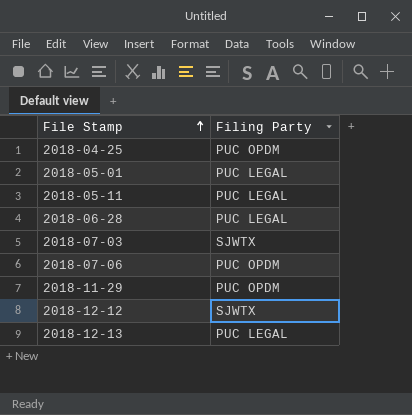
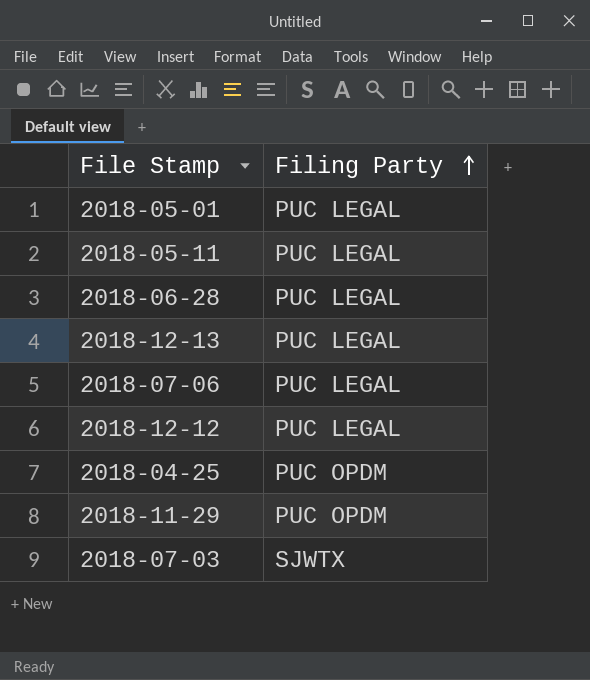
row order: File Stamp ascending -> Filing Party ascending
2018-07-06 | Filing Party: PUC OPDM -> PUC LEGAL
2018-12-12 | Filing Party: SJWTX -> PUC LEGAL

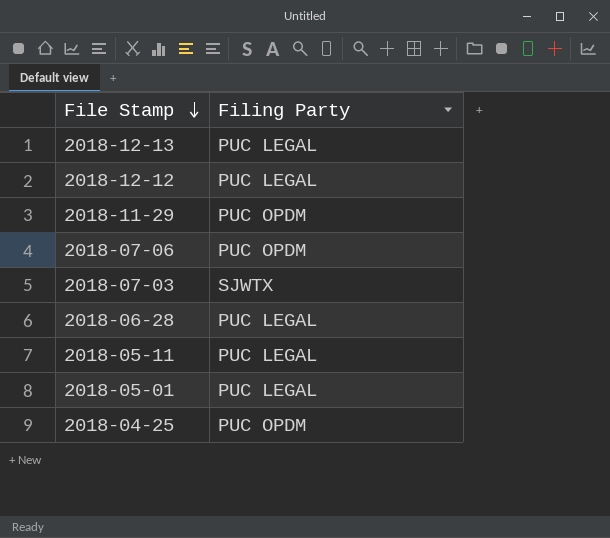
row order: Filing Party ascending -> File Stamp descending
2018-07-06 | Filing Party: PUC LEGAL -> PUC OPDM

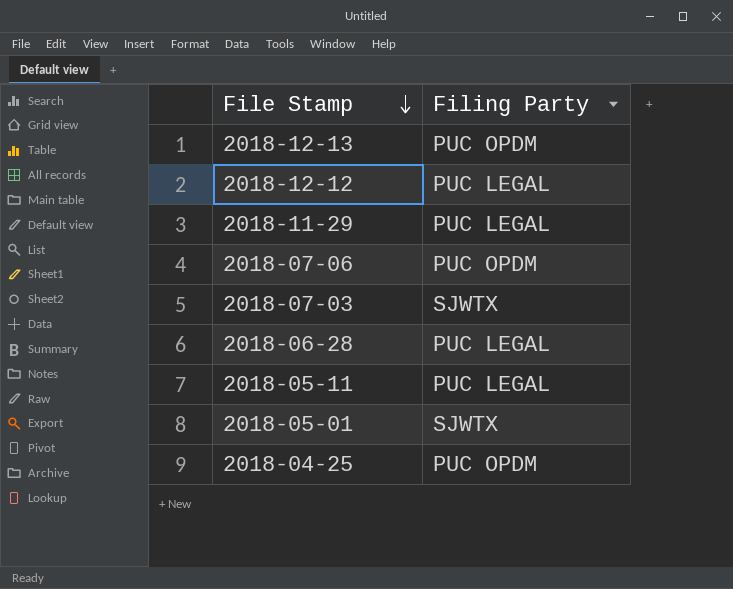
2018-12-13 | Filing Party: PUC LEGAL -> PUC OPDM
2018-11-29 | Filing Party: PUC OPDM -> PUC LEGAL
2018-05-01 | Filing Party: PUC LEGAL -> SJWTX

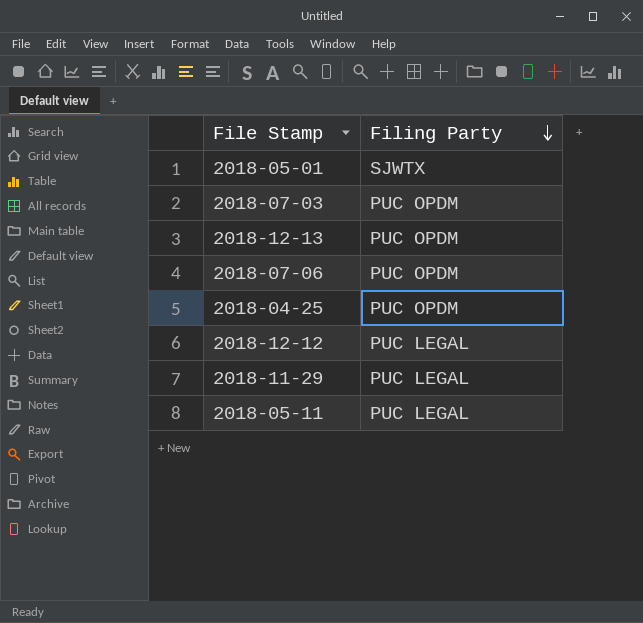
row order: File Stamp descending -> Filing Party descending
row 2018-06-28: PUC LEGAL -> none
2018-07-03 | Filing Party: SJWTX -> PUC OPDM

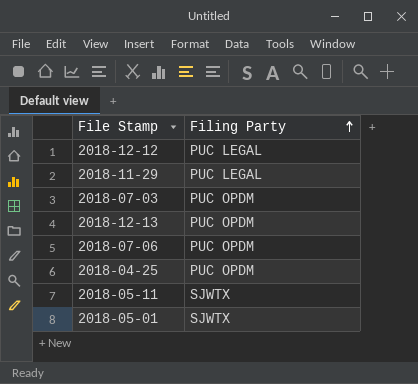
row order: Filing Party descending -> Filing Party ascending
2018-05-11 | Filing Party: PUC LEGAL -> SJWTX

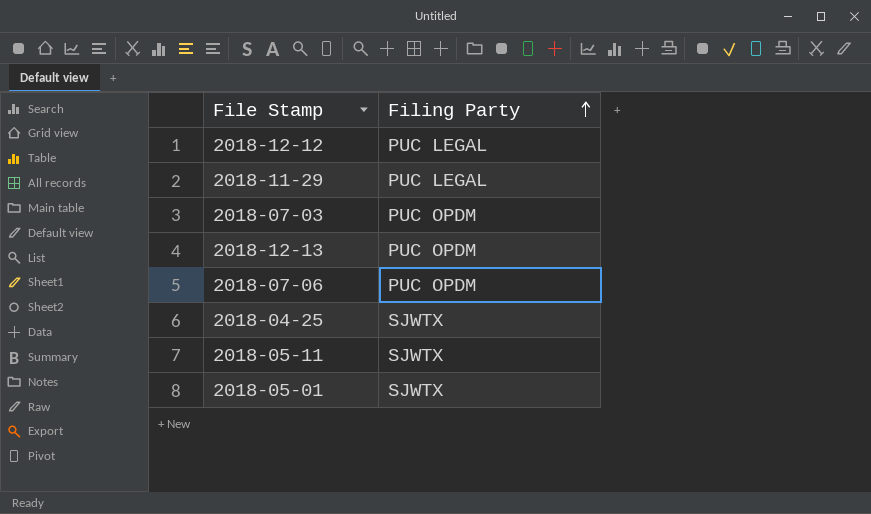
2018-04-25 | Filing Party: PUC OPDM -> SJWTX

